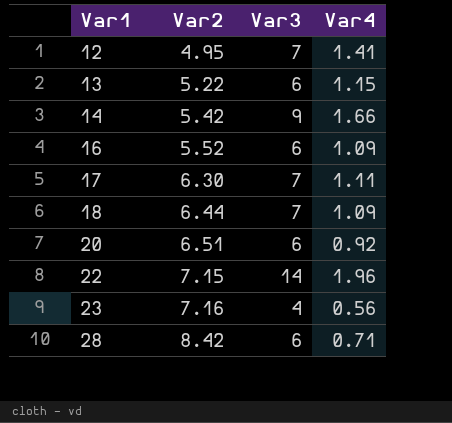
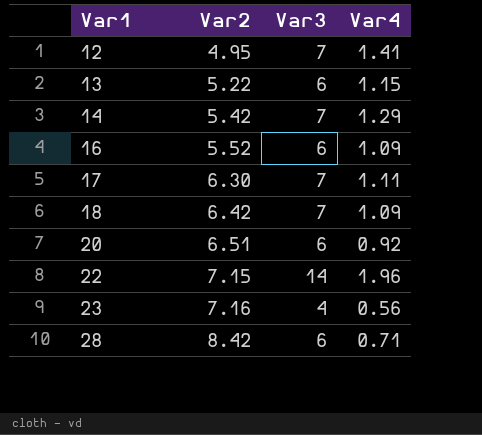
14 | Var3: 9 -> 7
14 | Var4: 1.66 -> 1.29
18 | Var2: 6.44 -> 6.42

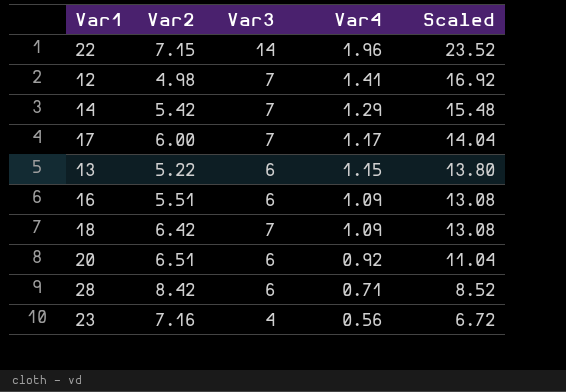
row order: Var1 ascending -> Var4 descending
column Scaled | formula: none -> [Var4] * 12
12 | Var2: 4.95 -> 4.98
17 | Var2: 6.30 -> 6.00
17 | Var4: 1.11 -> 1.17
16 | Var2: 5.52 -> 5.51

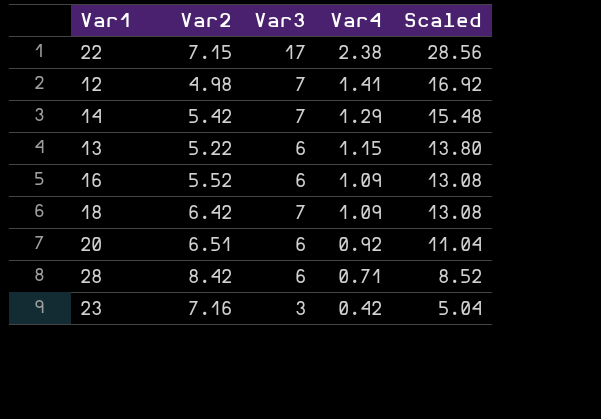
row 17: 6.00 | 7 | 1.17 | 14.04 -> none
22 | Var3: 14 -> 17
22 | Var4: 1.96 -> 2.38
22 | Scaled: 23.52 -> 28.56
16 | Var2: 5.51 -> 5.52
23 | Var3: 4 -> 3
23 | Var4: 0.56 -> 0.42
23 | Scaled: 6.72 -> 5.04

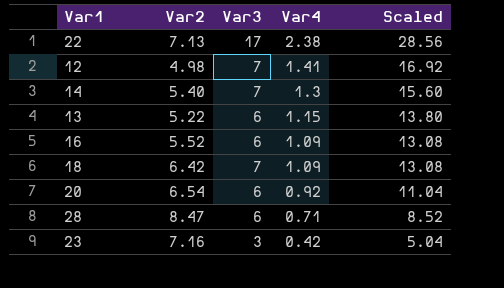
22 | Var2: 7.15 -> 7.13
14 | Var2: 5.42 -> 5.40
14 | Var4: 1.29 -> 1.3
14 | Scaled: 15.48 -> 15.60
20 | Var2: 6.51 -> 6.54
28 | Var2: 8.42 -> 8.47

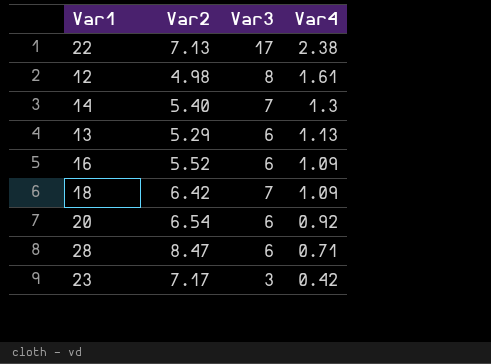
column Scaled | formula: [Var4] * 12 -> none
12 | Var3: 7 -> 8
12 | Var4: 1.41 -> 1.61
13 | Var2: 5.22 -> 5.29
13 | Var4: 1.15 -> 1.13
23 | Var2: 7.16 -> 7.17

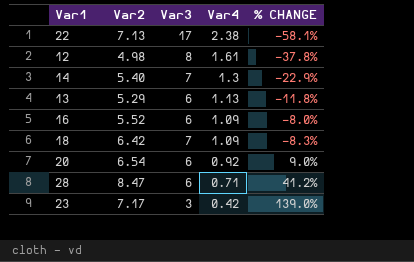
column % CHANGE | formula: none -> ([Var2] - [Var3]) / [Var3]

